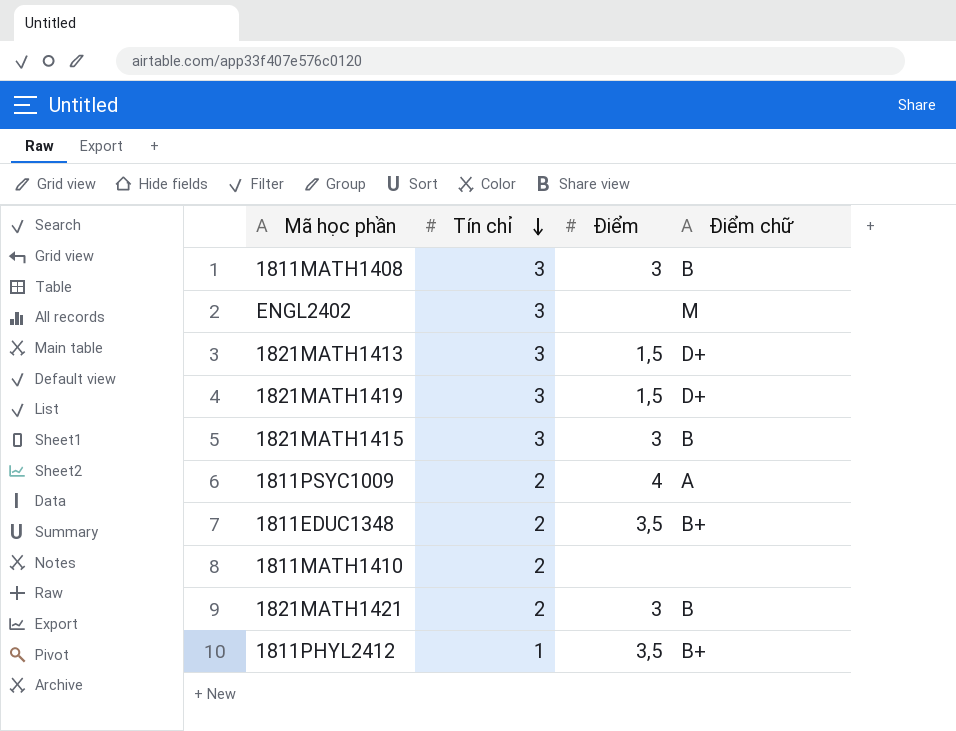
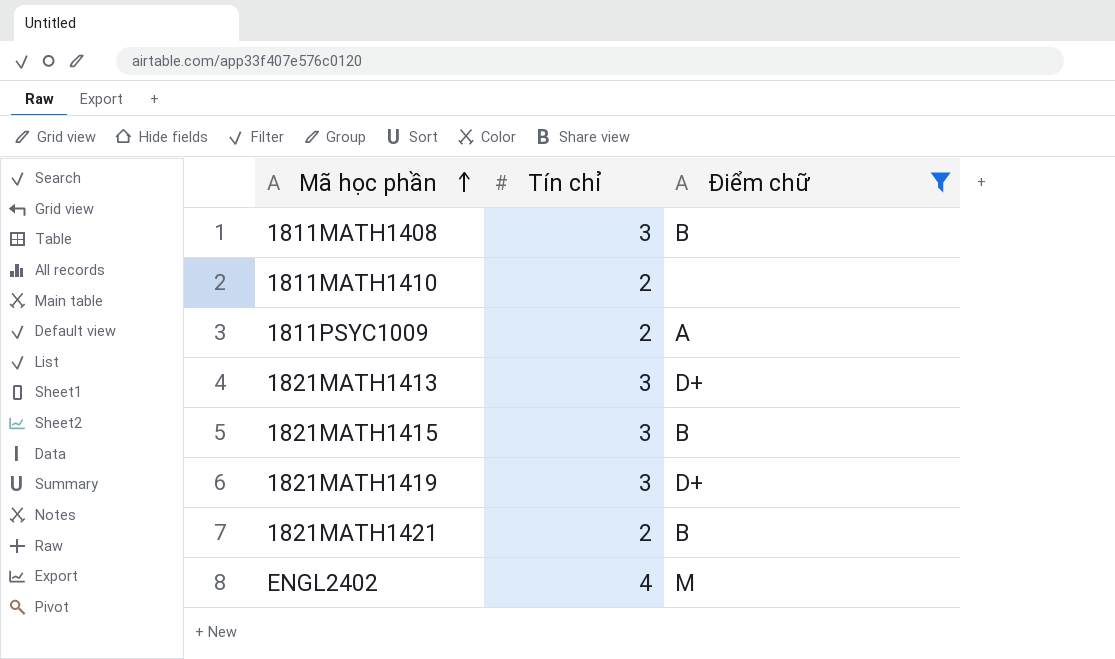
filter: none -> Điểm chữ != B+
row order: Tín chỉ descending -> Mã học phần ascending
column Điểm | position: 3 -> none
ENGL2402 | Tín chỉ: 3 -> 4

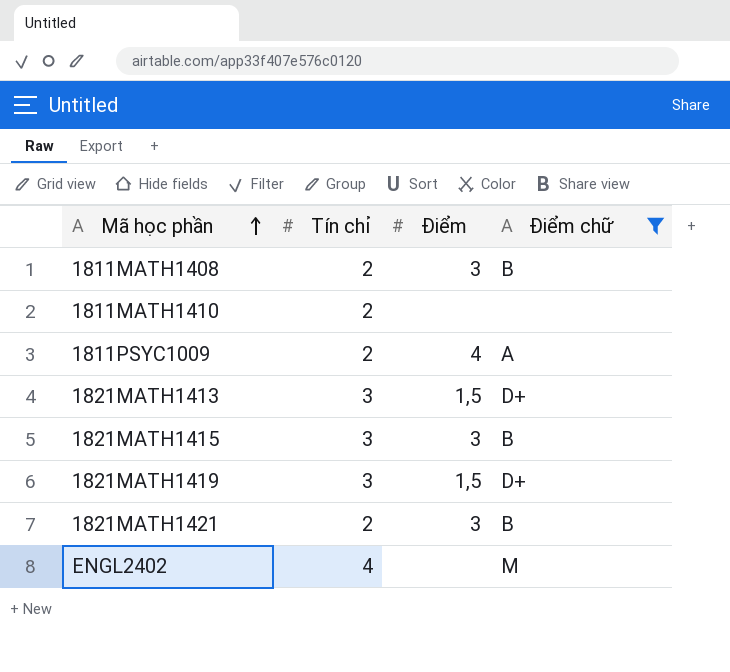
column Điểm | position: none -> 3
1811MATH1408 | Tín chỉ: 3 -> 2

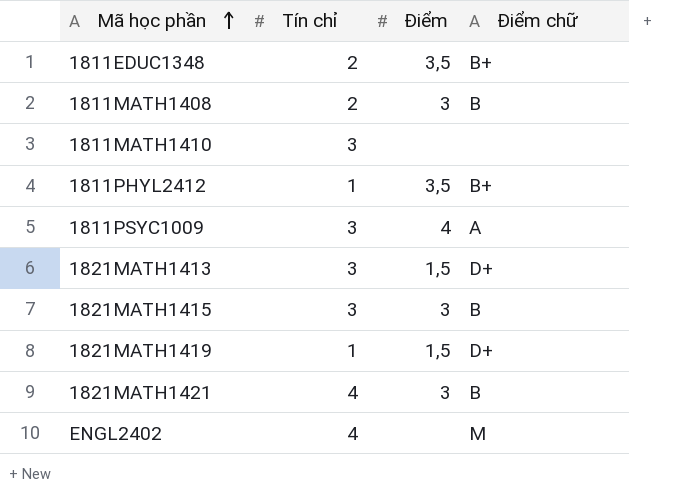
filter: Điểm chữ != B+ -> none
1811MATH1410 | Tín chỉ: 2 -> 3
1811PSYC1009 | Tín chỉ: 2 -> 3
1821MATH1419 | Tín chỉ: 3 -> 1
1821MATH1421 | Tín chỉ: 2 -> 4

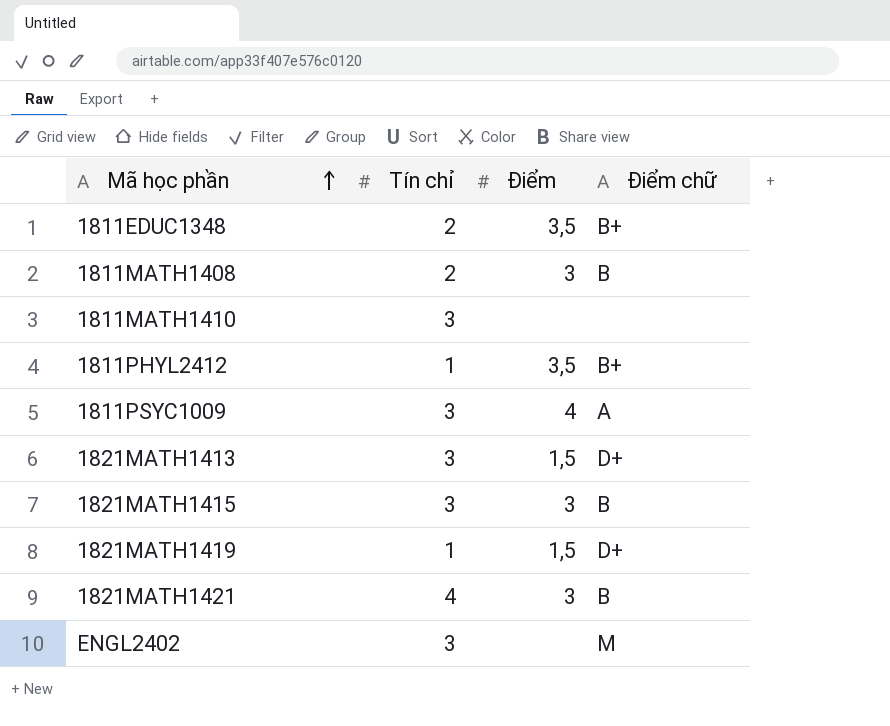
ENGL2402 | Tín chỉ: 4 -> 3

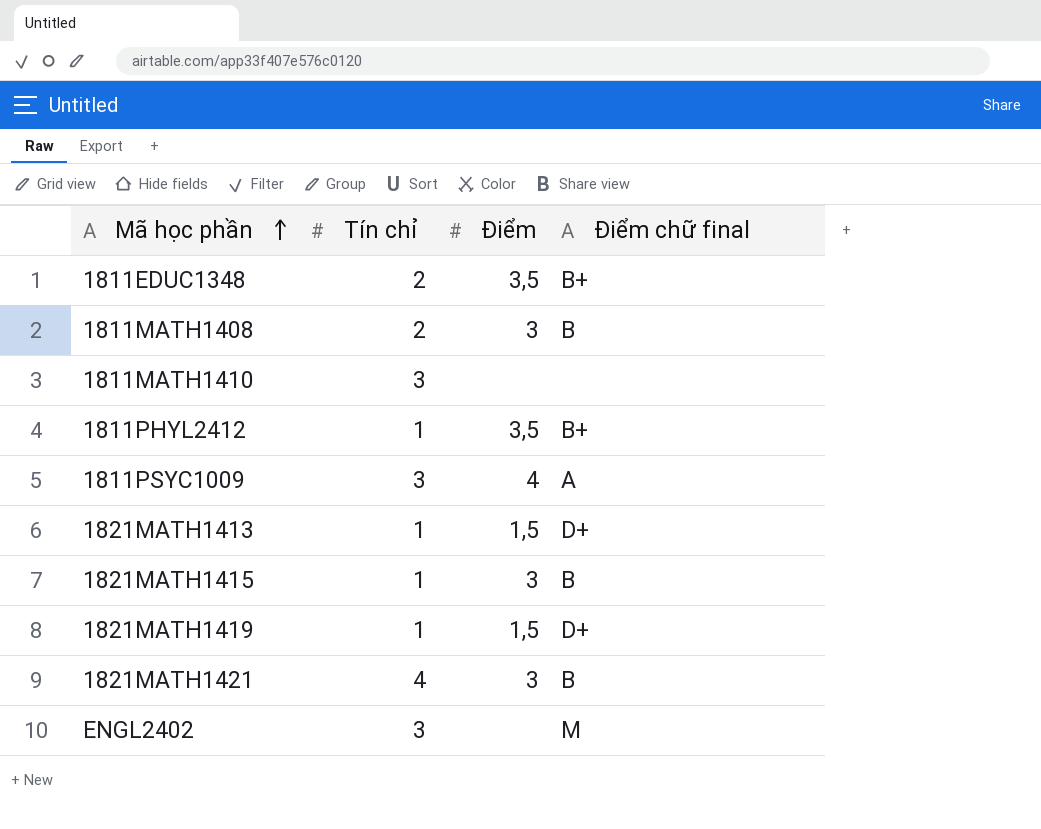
column name: Điểm chữ -> Điểm chữ final
1821MATH1413 | Tín chỉ: 3 -> 1
1821MATH1415 | Tín chỉ: 3 -> 1

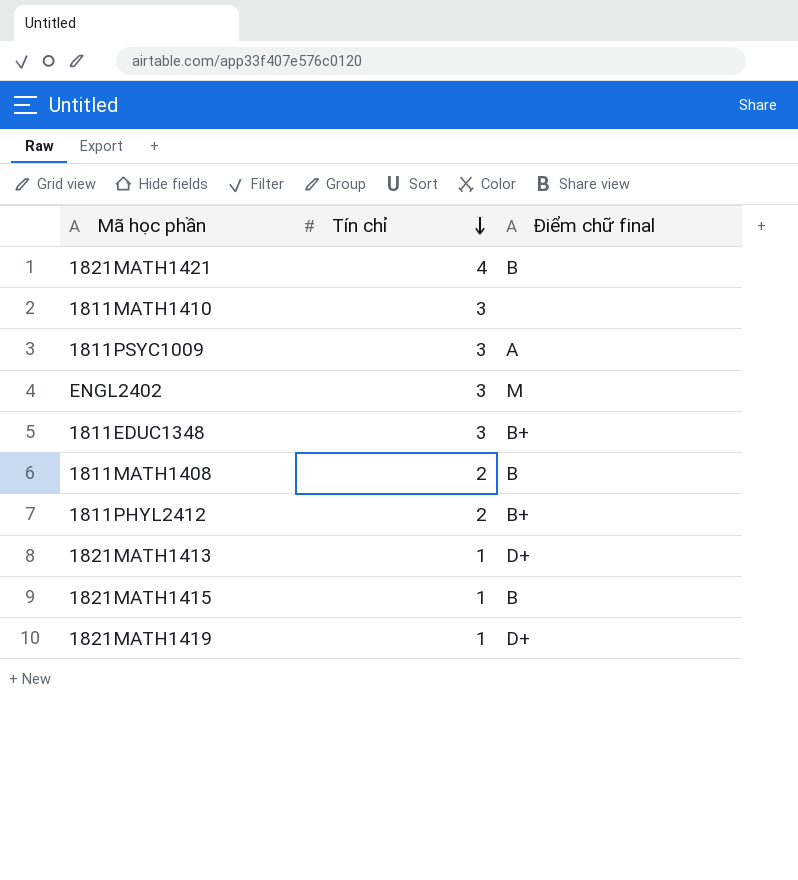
row order: Mã học phần ascending -> Tín chỉ descending
column Điểm | position: 3 -> none
1811EDUC1348 | Tín chỉ: 2 -> 3
1811PHYL2412 | Tín chỉ: 1 -> 2

